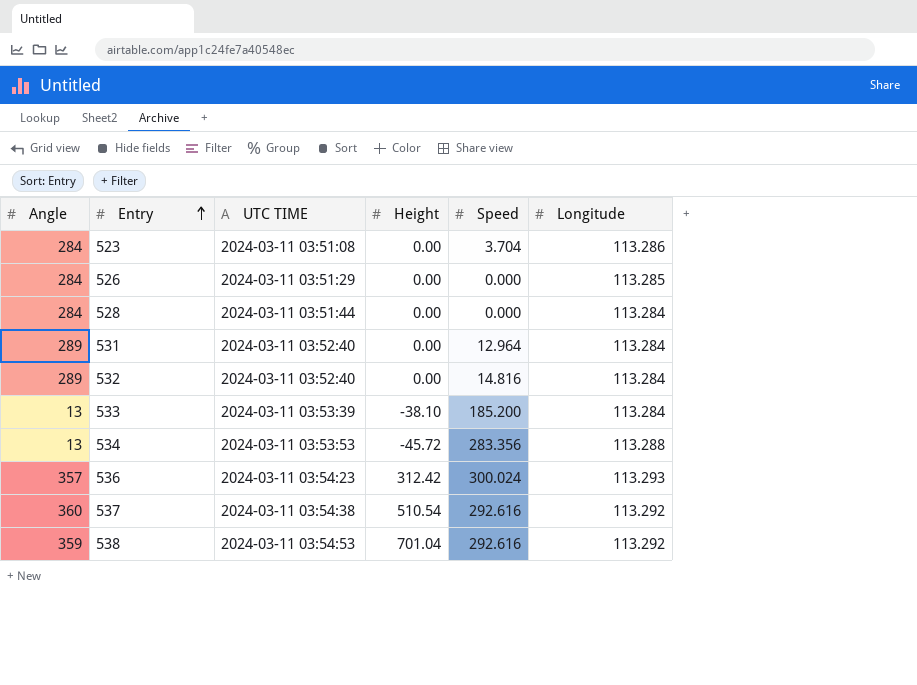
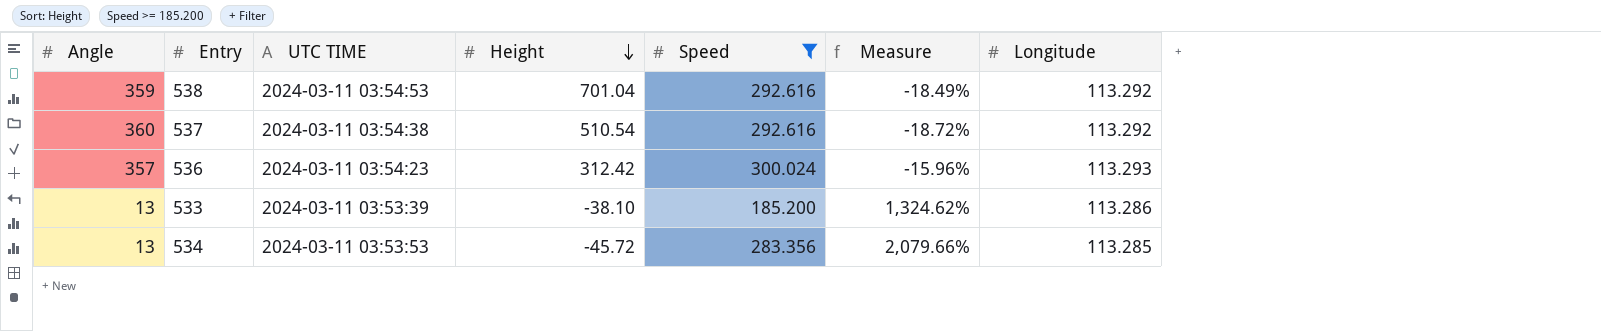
filter: none -> Speed >= 185.200
row order: Entry ascending -> Height descending
column Measure | formula: none -> ([Speed] - [Angle]) / [Angle]
533 | Longitude: 113.284 -> 113.286
534 | Longitude: 113.288 -> 113.285

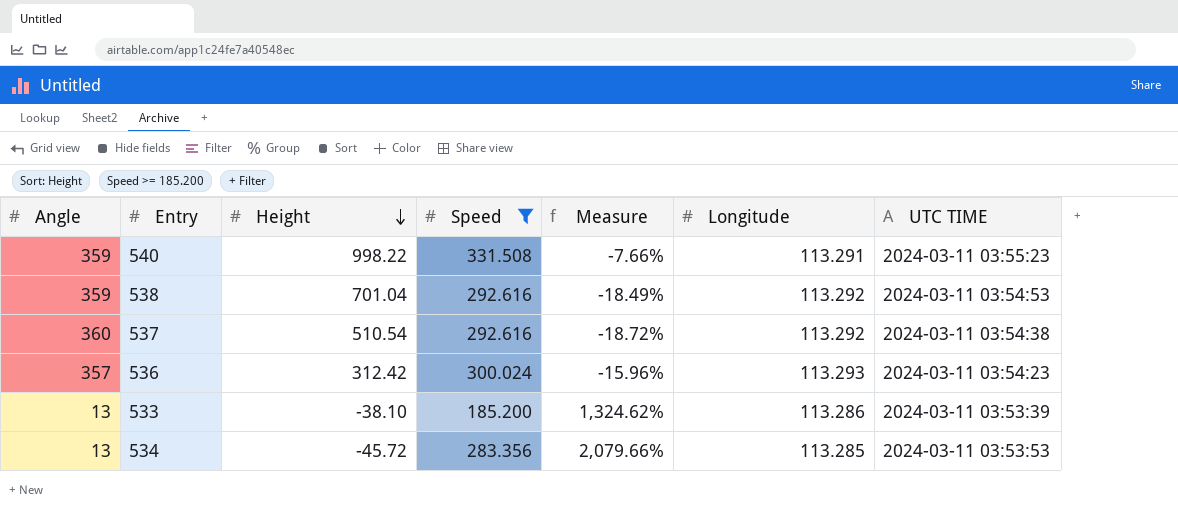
column UTC TIME | position: 3 -> 7
row 540: none -> 359 | 998.22 | 331.508 | -7.66% | 113.291 | 2024-03-11 03:55:23

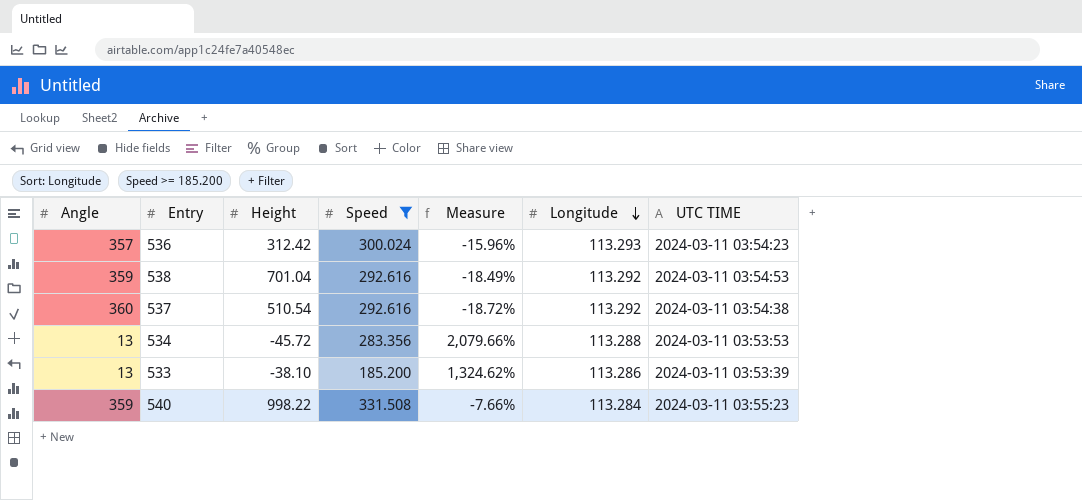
row order: Height descending -> Longitude descending
534 | Longitude: 113.285 -> 113.288
540 | Longitude: 113.291 -> 113.284

